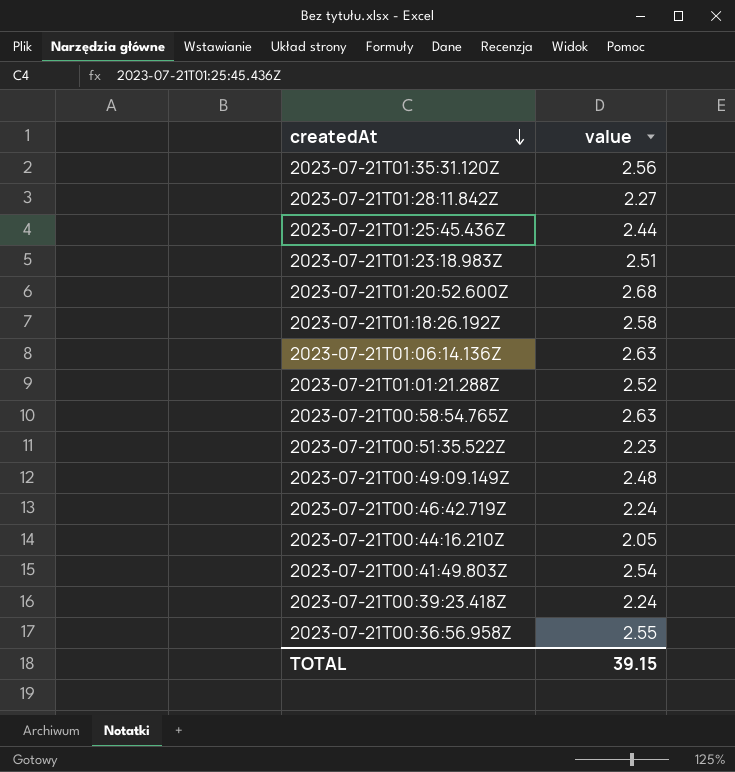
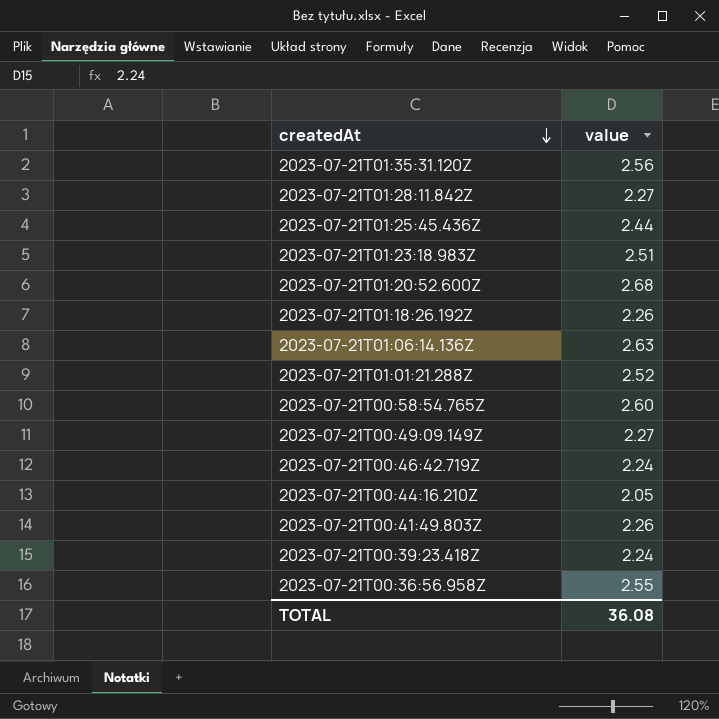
row 2023-07-21T00:51:35.522Z: 2.23 -> none
2023-07-21T01:18:26.192Z | value: 2.58 -> 2.26
2023-07-21T00:58:54.765Z | value: 2.63 -> 2.60
2023-07-21T00:49:09.149Z | value: 2.48 -> 2.27
2023-07-21T00:41:49.803Z | value: 2.54 -> 2.26
TOTAL | value: 39.15 -> 36.08

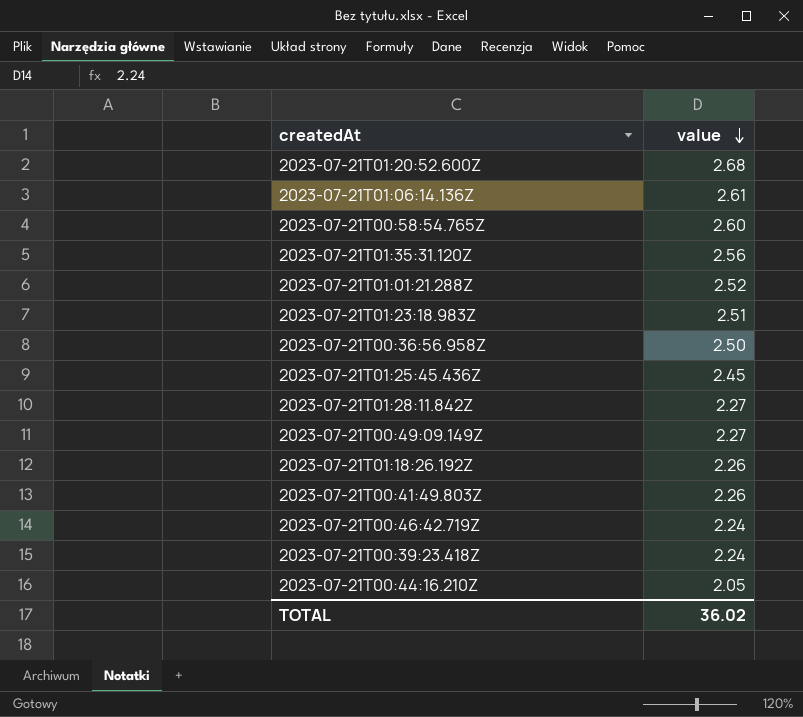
row order: createdAt descending -> value descending
2023-07-21T01:06:14.136Z | value: 2.63 -> 2.61
2023-07-21T00:36:56.958Z | value: 2.55 -> 2.50
2023-07-21T01:25:45.436Z | value: 2.44 -> 2.45
TOTAL | value: 36.08 -> 36.02

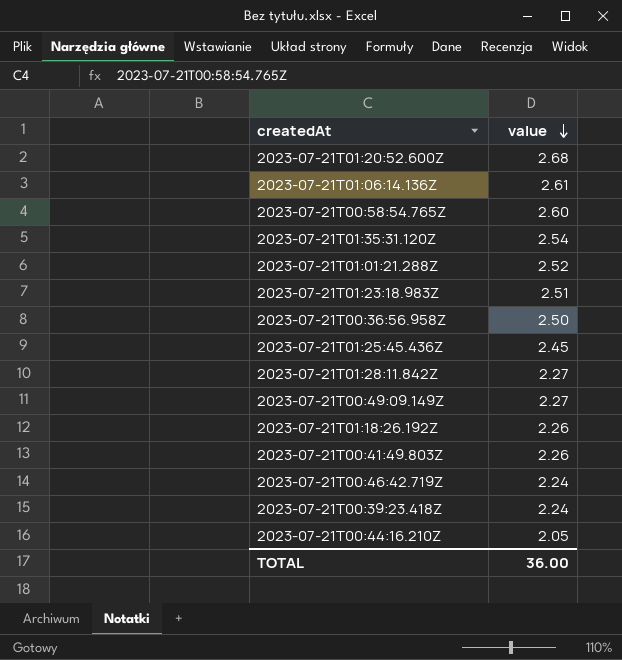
2023-07-21T01:35:31.120Z | value: 2.56 -> 2.54
TOTAL | value: 36.02 -> 36.00

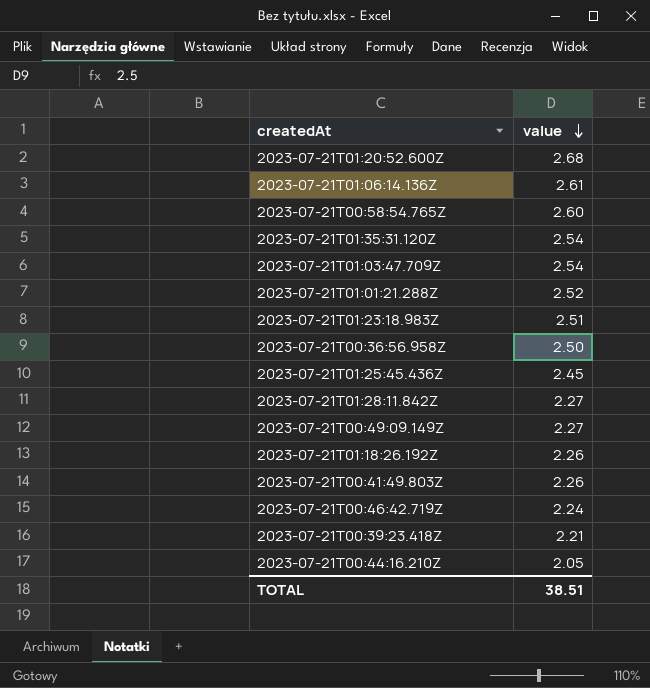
row 2023-07-21T01:03:47.709Z: none -> 2.54
2023-07-21T00:39:23.418Z | value: 2.24 -> 2.21
TOTAL | value: 36.00 -> 38.51

